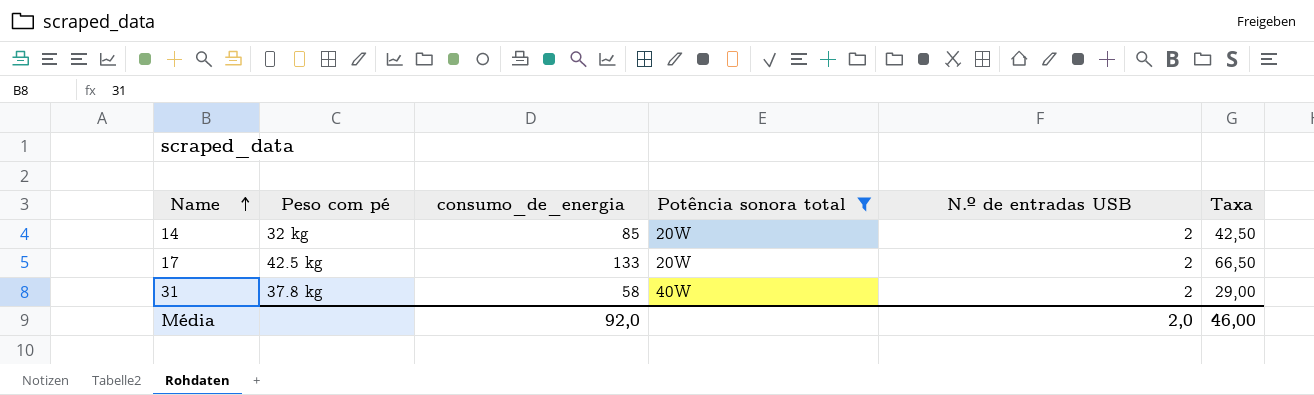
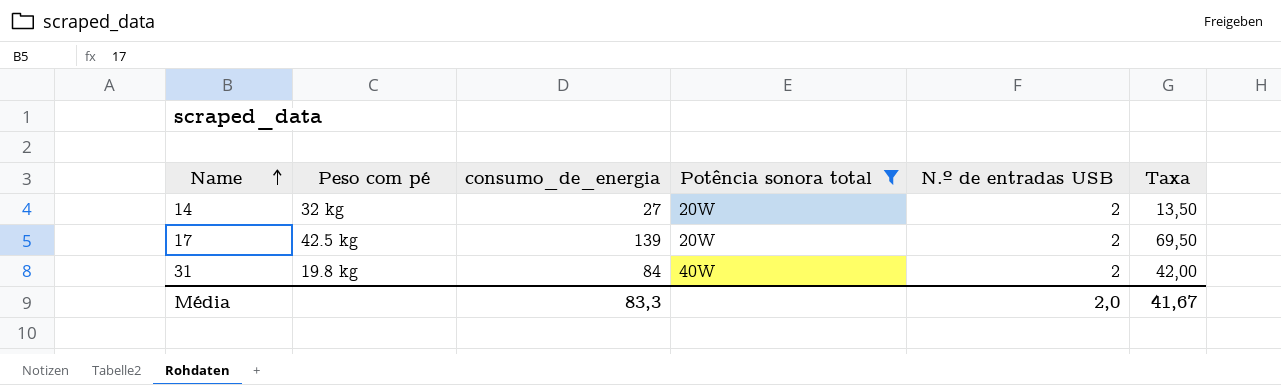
14 | consumo_de_energia: 85 -> 27
14 | Taxa: 42,50 -> 13,50
17 | consumo_de_energia: 133 -> 139
17 | Taxa: 66,50 -> 69,50
31 | Peso com pé: 37.8 kg -> 19.8 kg
31 | consumo_de_energia: 58 -> 84
31 | Taxa: 29,00 -> 42,00
Média | consumo_de_energia: 92,0 -> 83,3
Média | Taxa: 46,00 -> 41,67

